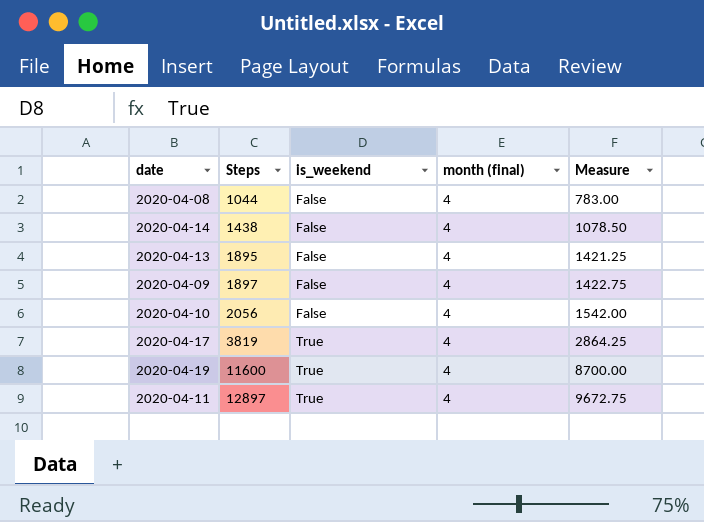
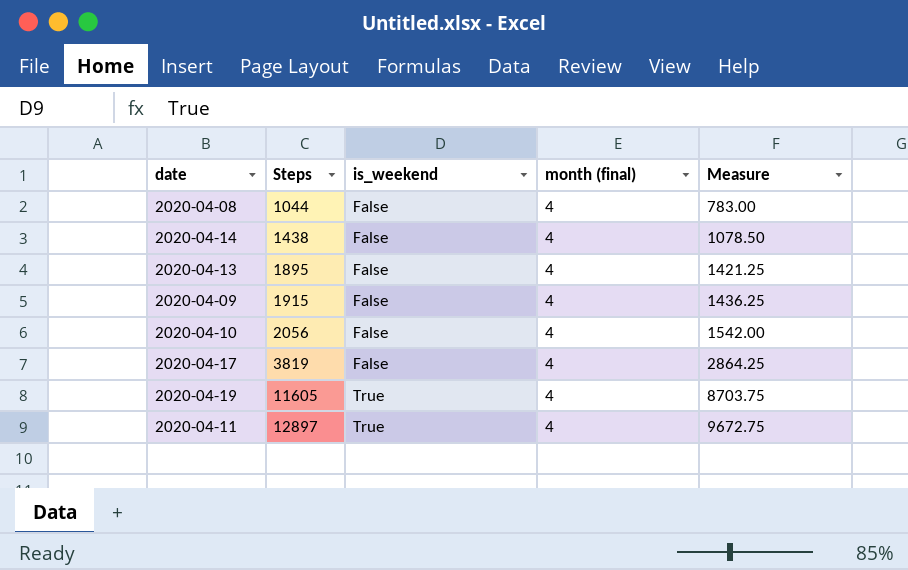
2020-04-09 | Steps: 1897 -> 1915
2020-04-09 | Measure: 1422.75 -> 1436.25
2020-04-17 | is_weekend: True -> False
2020-04-19 | Steps: 11600 -> 11605
2020-04-19 | Measure: 8700.00 -> 8703.75

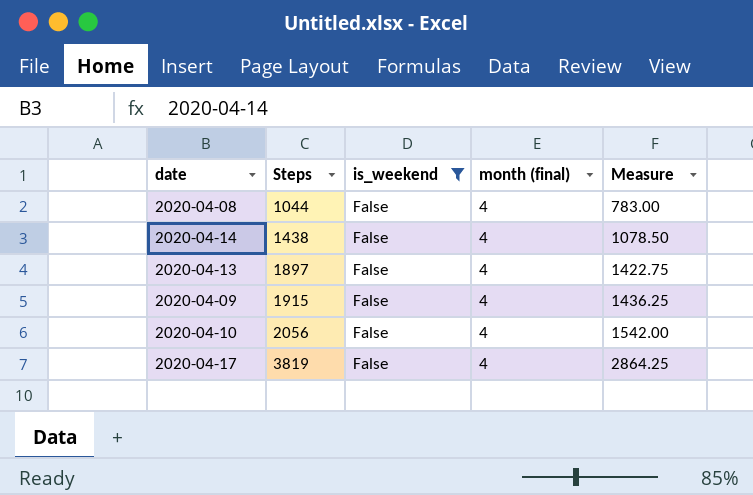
filter: none -> is_weekend = False
2020-04-13 | Steps: 1895 -> 1897
2020-04-13 | Measure: 1421.25 -> 1422.75

